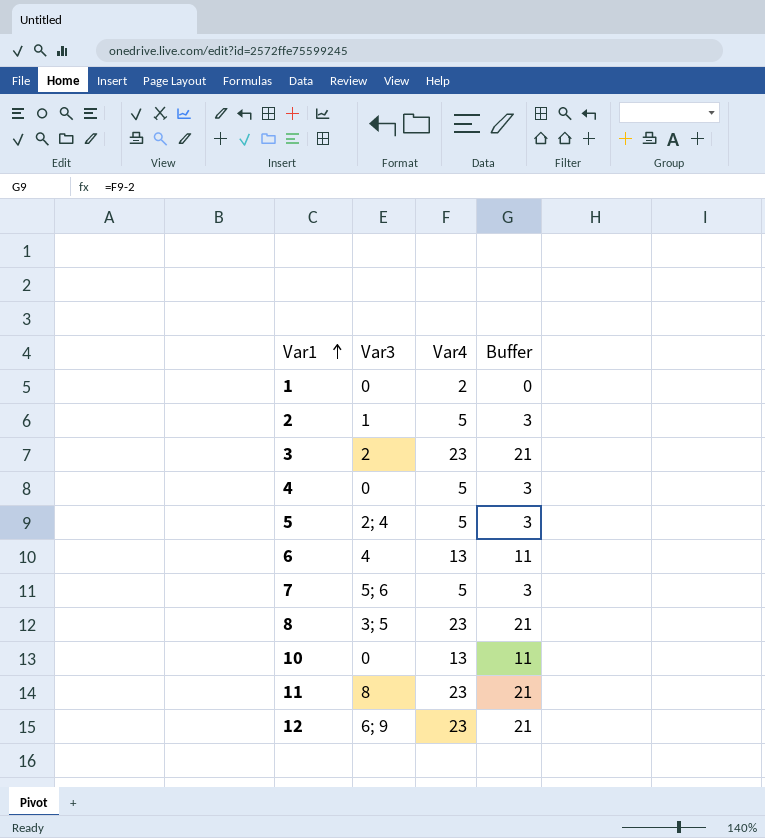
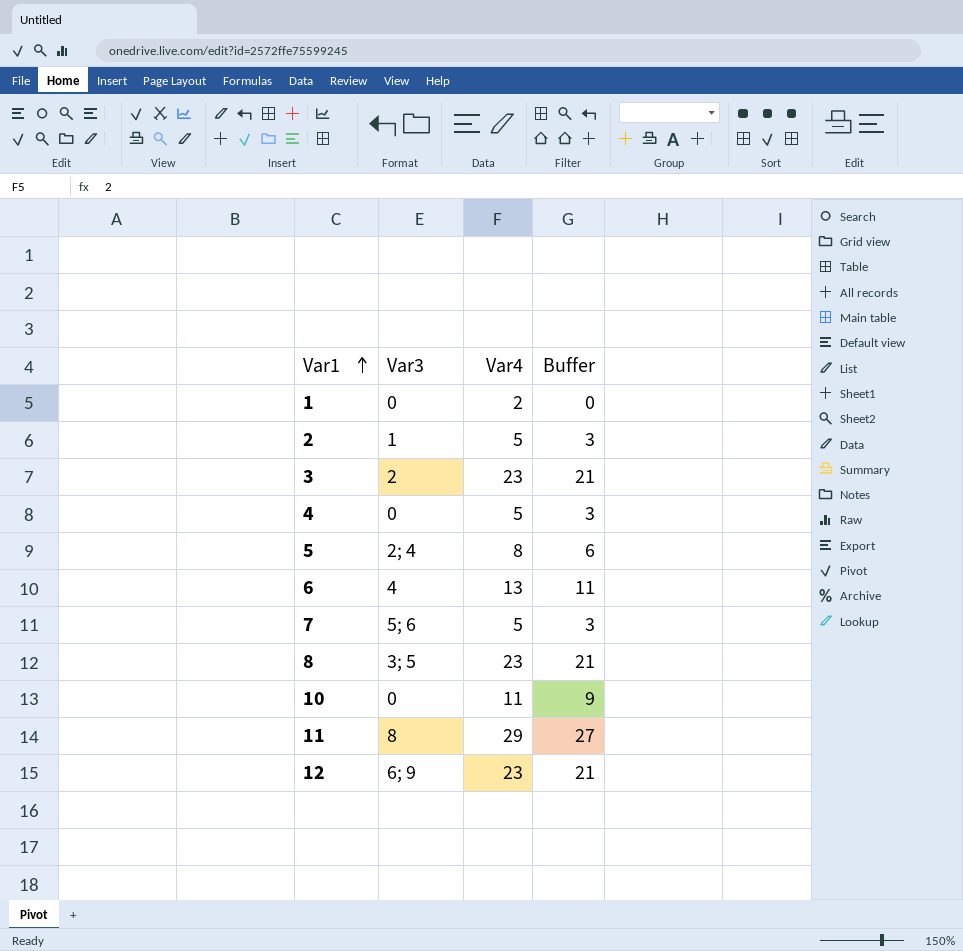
5 | Var4: 5 -> 8
5 | Buffer: 3 -> 6
10 | Var4: 13 -> 11
10 | Buffer: 11 -> 9
11 | Var4: 23 -> 29
11 | Buffer: 21 -> 27

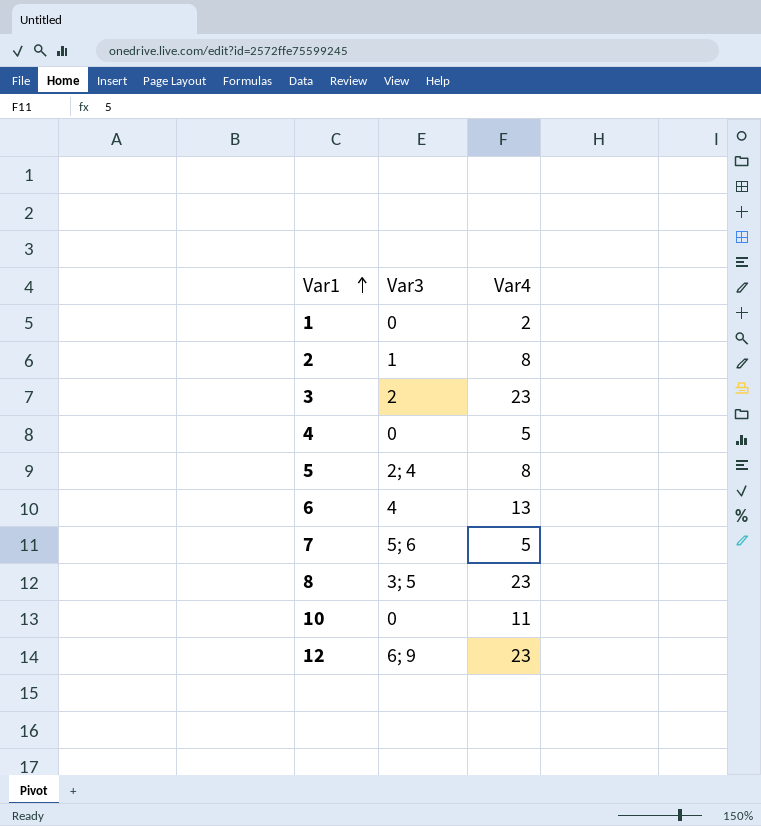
column Buffer | formula: [Var4] - 2 -> none
row 11: 8 | 29 | 27 -> none
2 | Var4: 5 -> 8

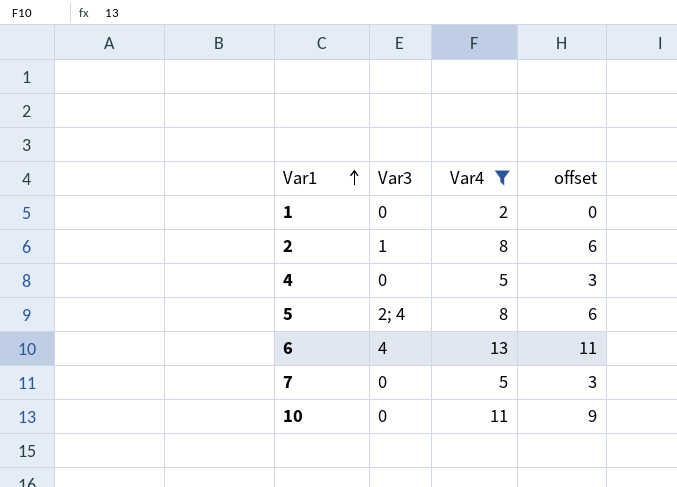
filter: none -> Var4 != 23
column offset | formula: none -> [Var4] - 2
7 | Var3: 5; 6 -> 0

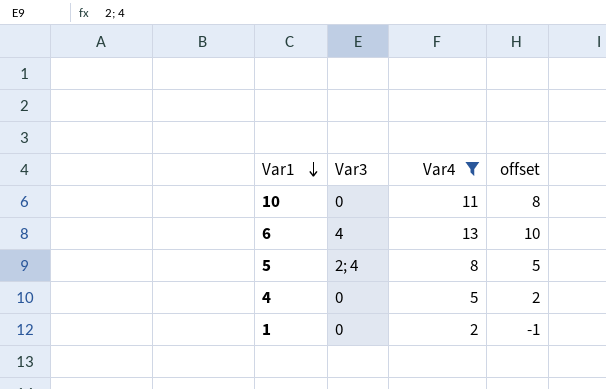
row order: Var1 ascending -> Var1 descending
column offset | formula: [Var4] - 2 -> [Var4] - 3
row 2: 1 | 8 | 6 -> none
row 7: 0 | 5 | 3 -> none

